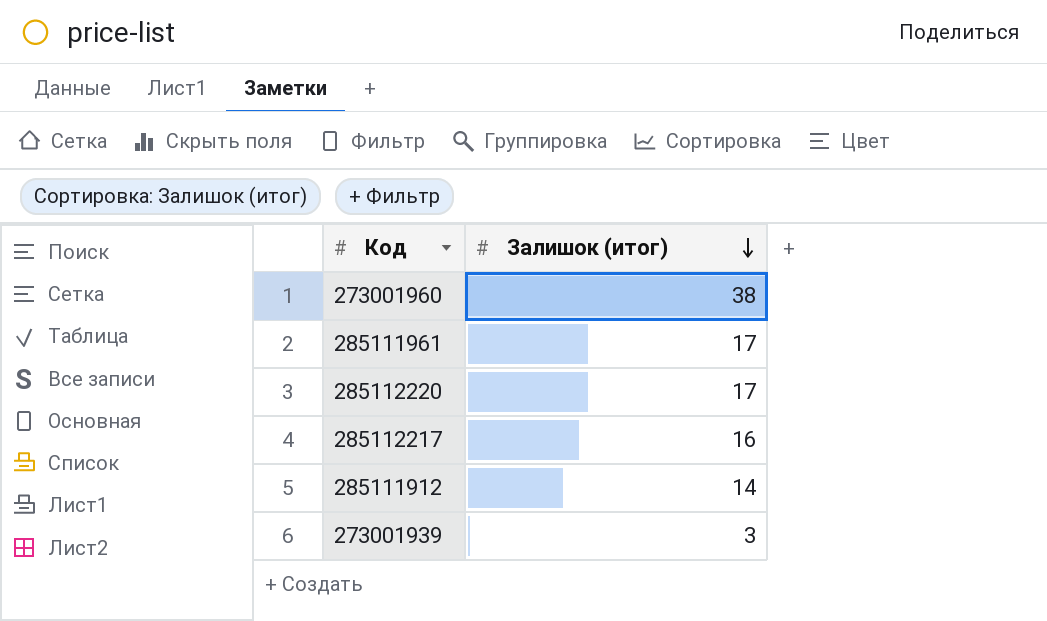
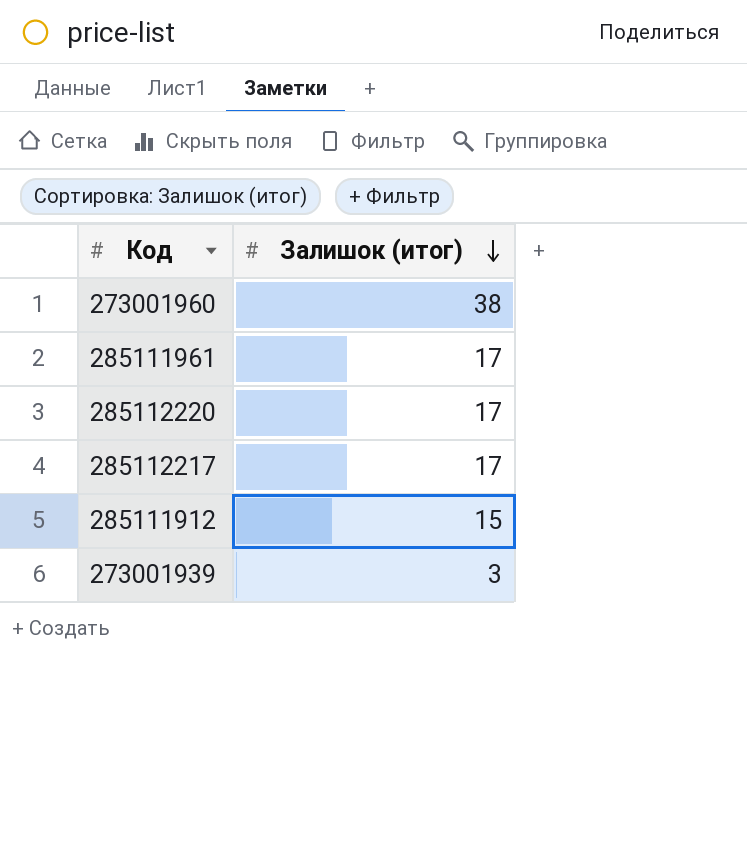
285112217 | Залишок (итог): 16 -> 17
285111912 | Залишок (итог): 14 -> 15

